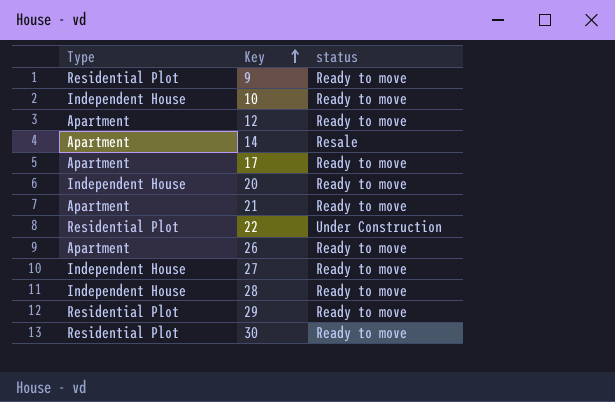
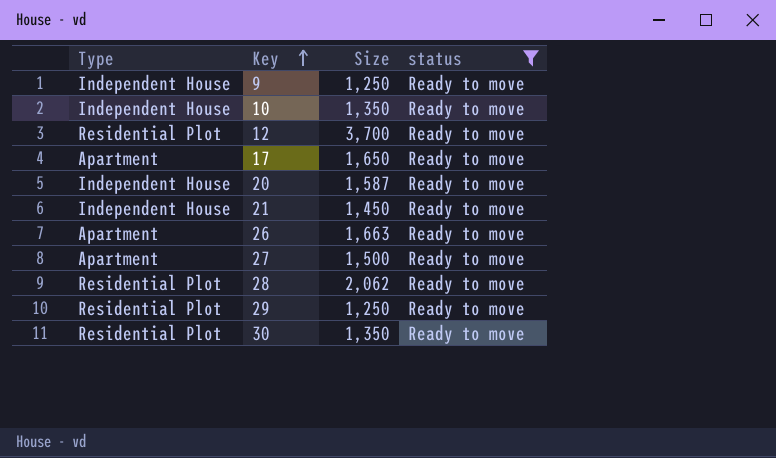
filter: none -> status = Ready to move
column Size | position: none -> 3
9 | Type: Residential Plot -> Independent House
12 | Type: Apartment -> Residential Plot
21 | Type: Apartment -> Independent House
27 | Type: Independent House -> Apartment
28 | Type: Independent House -> Residential Plot

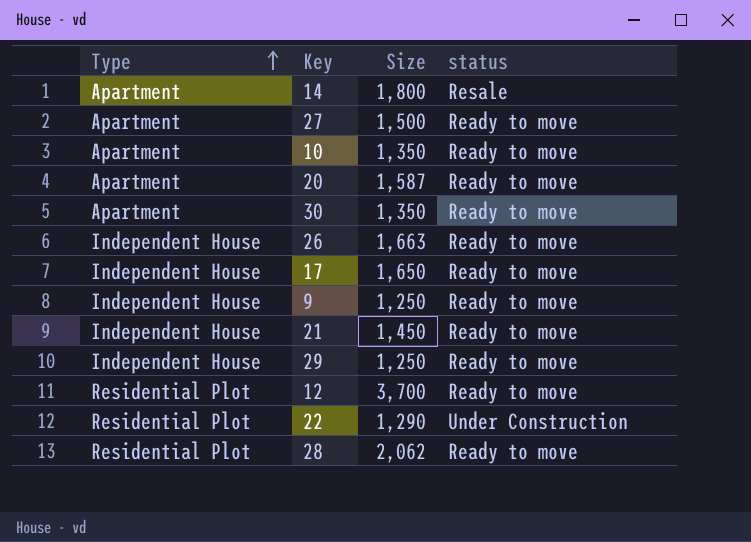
filter: status = Ready to move -> none
row order: Key ascending -> Type ascending
10 | Type: Independent House -> Apartment
20 | Type: Independent House -> Apartment
30 | Type: Residential Plot -> Apartment
26 | Type: Apartment -> Independent House
17 | Type: Apartment -> Independent House
29 | Type: Residential Plot -> Independent House

